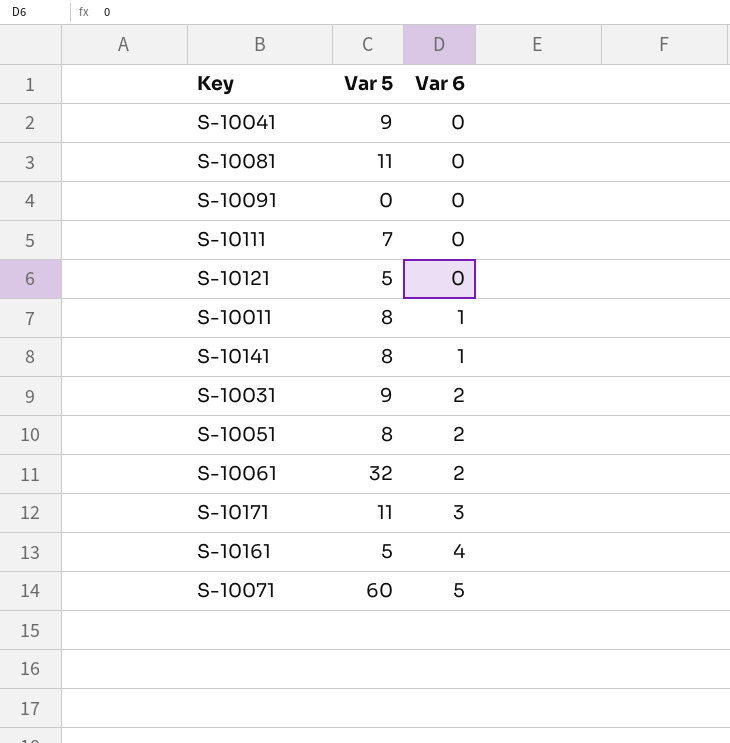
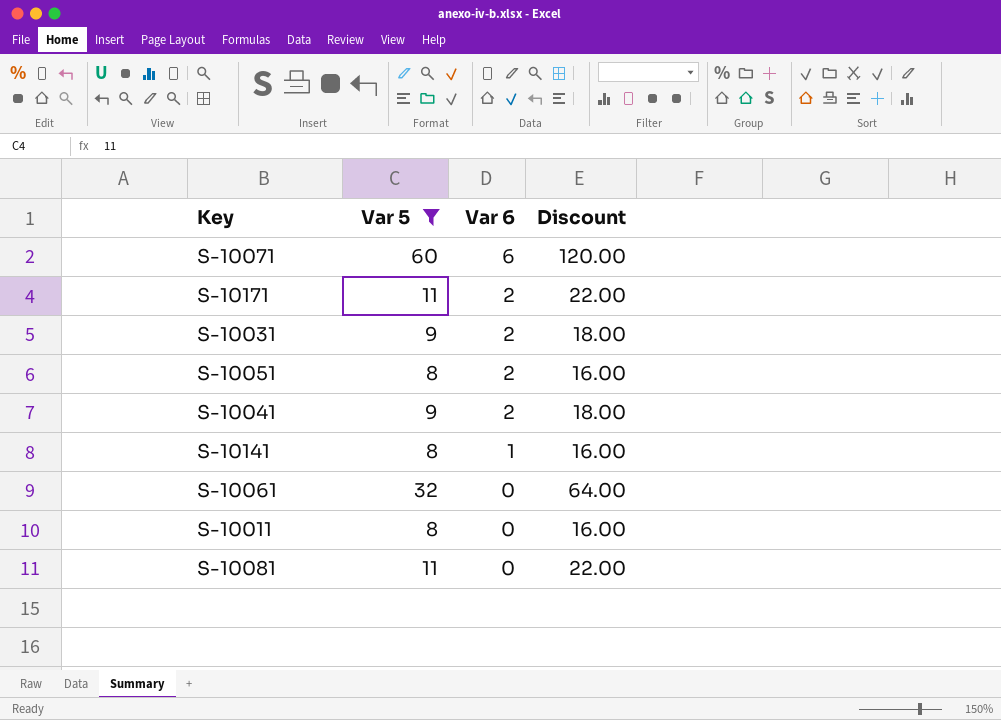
filter: none -> Var 5 >= 8
row order: Var 6 ascending -> Var 6 descending
column Discount | formula: none -> [Var 5] * 2
S-10071 | Var 6: 5 -> 6
S-10171 | Var 6: 3 -> 2
S-10041 | Var 6: 0 -> 2
S-10061 | Var 6: 2 -> 0
S-10011 | Var 6: 1 -> 0

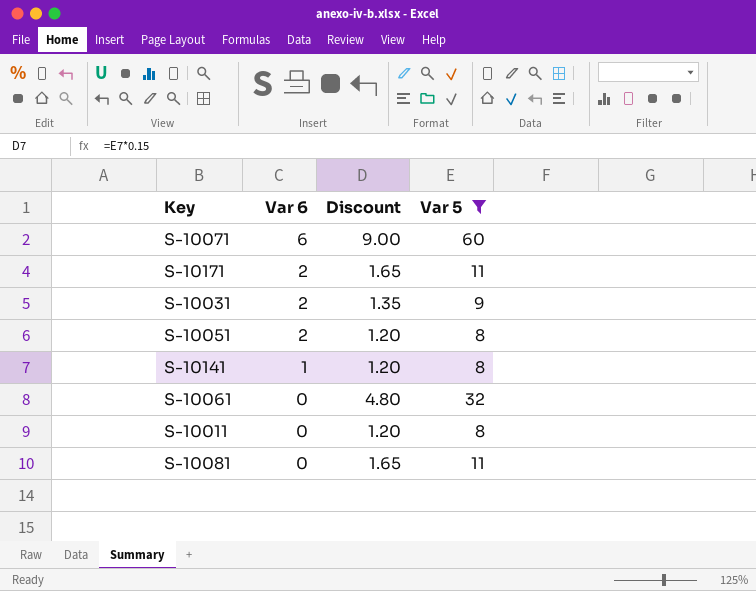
column Discount | formula: [Var 5] * 2 -> [Var 5] * 0.15
column Var 5 | position: 2 -> 4
row S-10041: 9 | 2 | 18.00 -> none

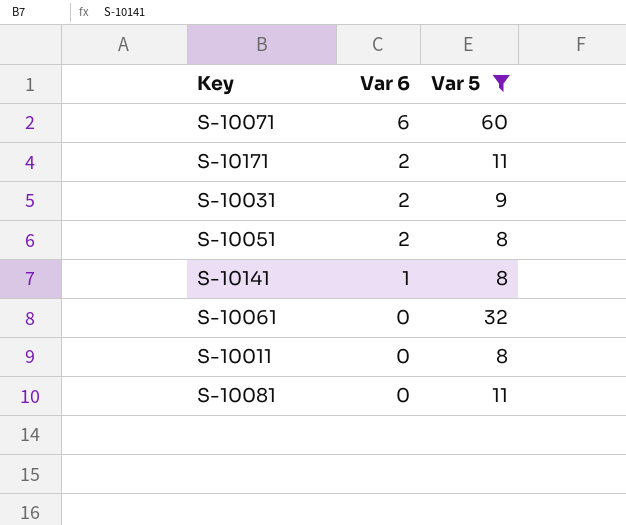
column Discount | formula: [Var 5] * 0.15 -> none

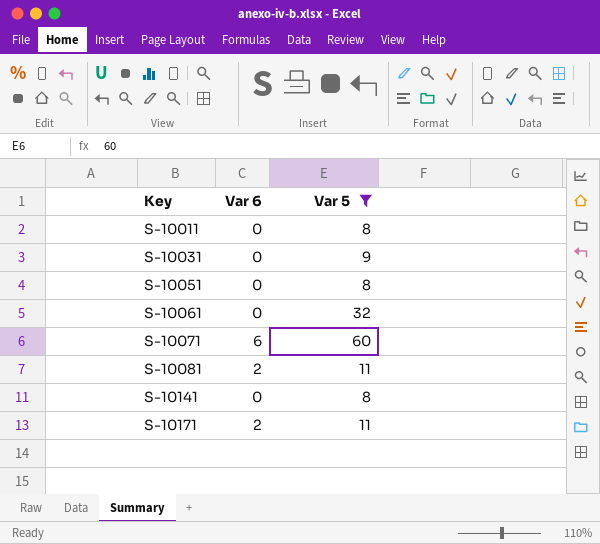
row order: Var 6 descending -> Key ascending
S-10031 | Var 6: 2 -> 0
S-10051 | Var 6: 2 -> 0
S-10081 | Var 6: 0 -> 2
S-10141 | Var 6: 1 -> 0

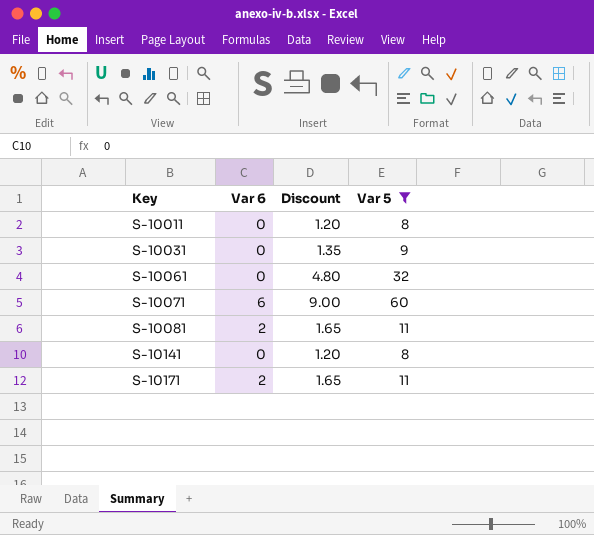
column Discount | formula: none -> [Var 5] * 0.15
row S-10051: 0 | 8 -> none

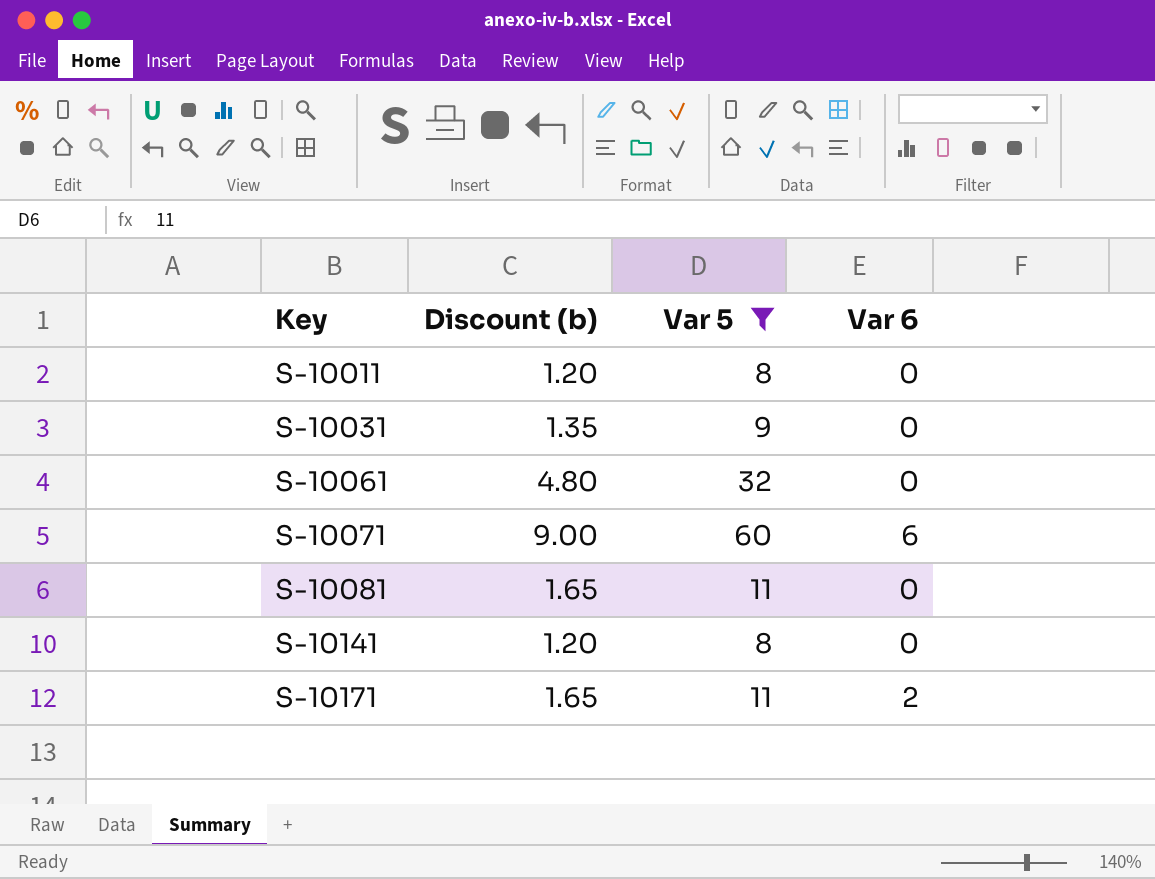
column name: Discount -> Discount (b)
column Var 6 | position: 2 -> 4
S-10081 | Var 6: 2 -> 0

